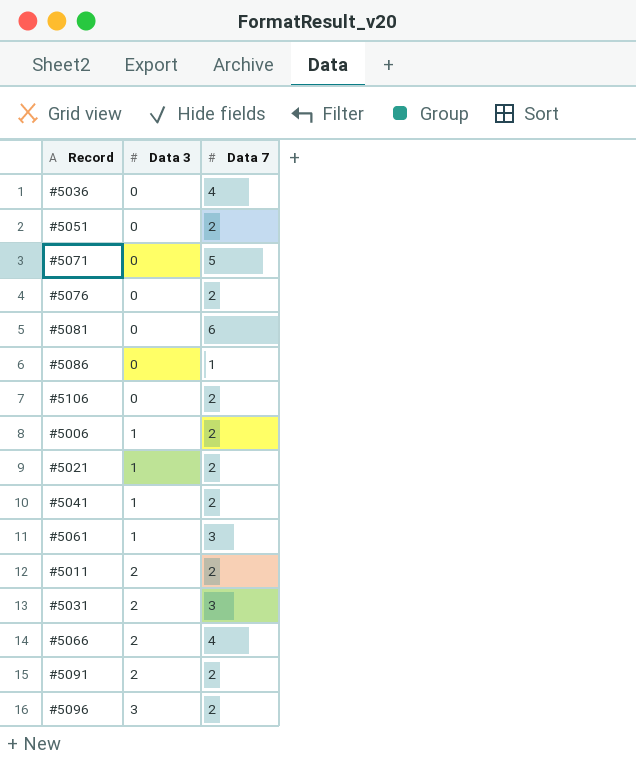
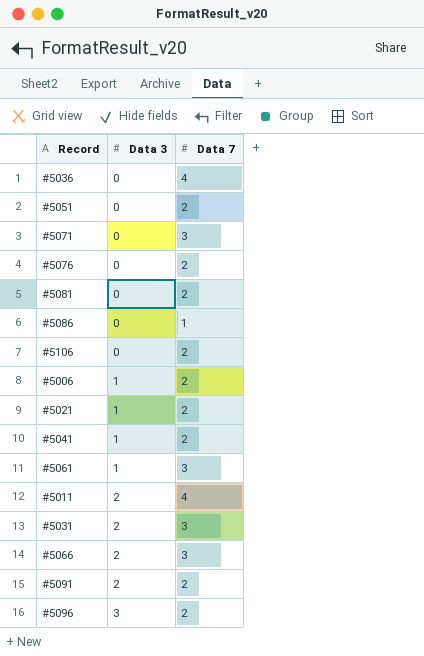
#5071 | Data 7: 5 -> 3
#5081 | Data 7: 6 -> 2
#5011 | Data 7: 2 -> 4
#5066 | Data 7: 4 -> 3

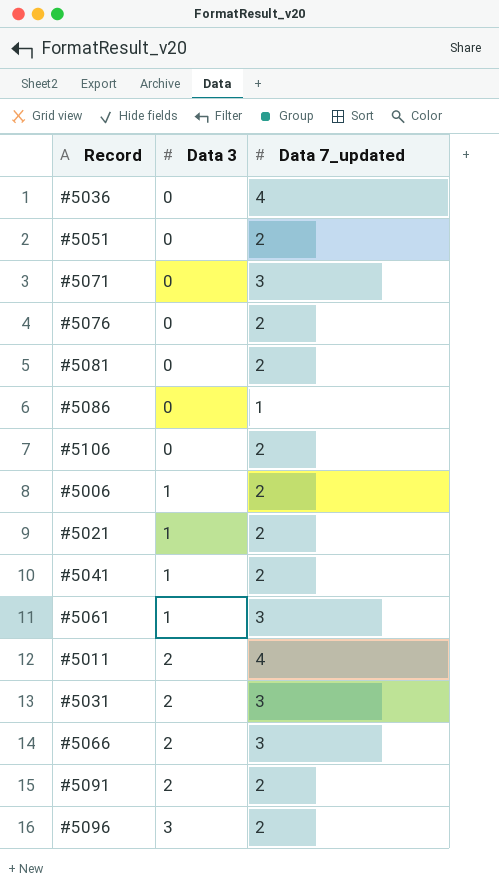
column name: Data 7 -> Data 7_updated

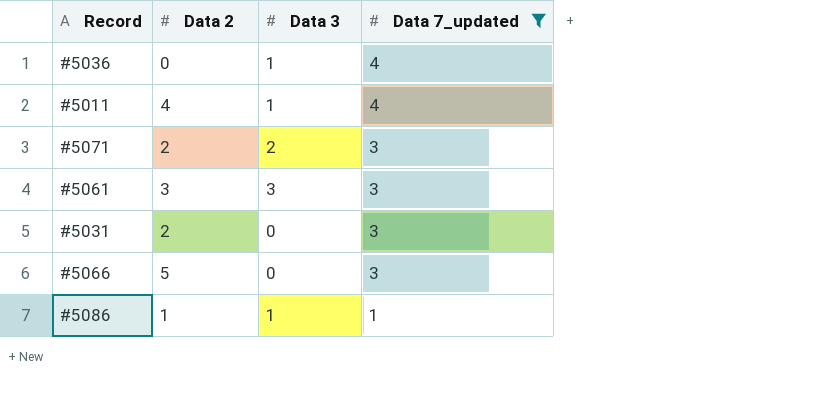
filter: none -> Data 7_updated != 2
row order: Data 3 ascending -> Data 7_updated descending
column Data 2 | position: none -> 2
#5036 | Data 3: 0 -> 1
#5011 | Data 3: 2 -> 1
#5071 | Data 3: 0 -> 2
#5061 | Data 3: 1 -> 3
#5031 | Data 3: 2 -> 0
#5066 | Data 3: 2 -> 0
#5086 | Data 3: 0 -> 1

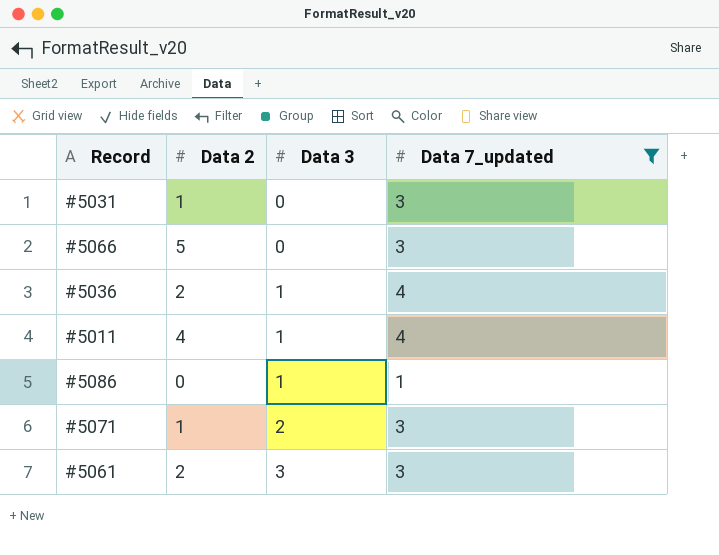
row order: Data 7_updated descending -> Data 3 ascending
#5031 | Data 2: 2 -> 1
#5036 | Data 2: 0 -> 2
#5086 | Data 2: 1 -> 0
#5071 | Data 2: 2 -> 1
#5061 | Data 2: 3 -> 2

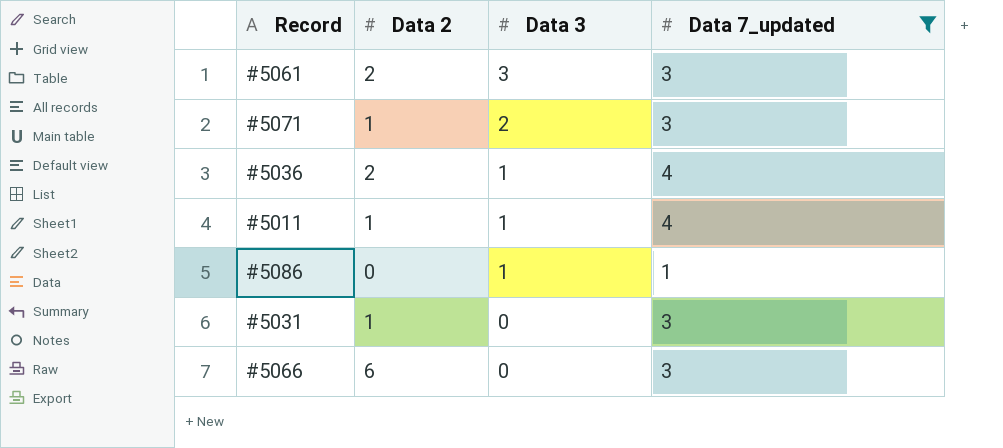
row order: Data 3 ascending -> Data 3 descending
#5011 | Data 2: 4 -> 1
#5066 | Data 2: 5 -> 6

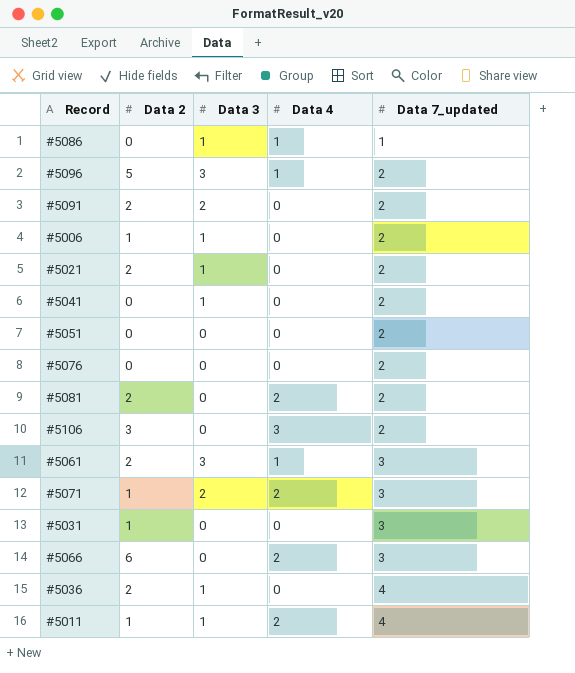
filter: Data 7_updated != 2 -> none
row order: Data 3 descending -> Data 7_updated ascending
column Data 4 | position: none -> 4

